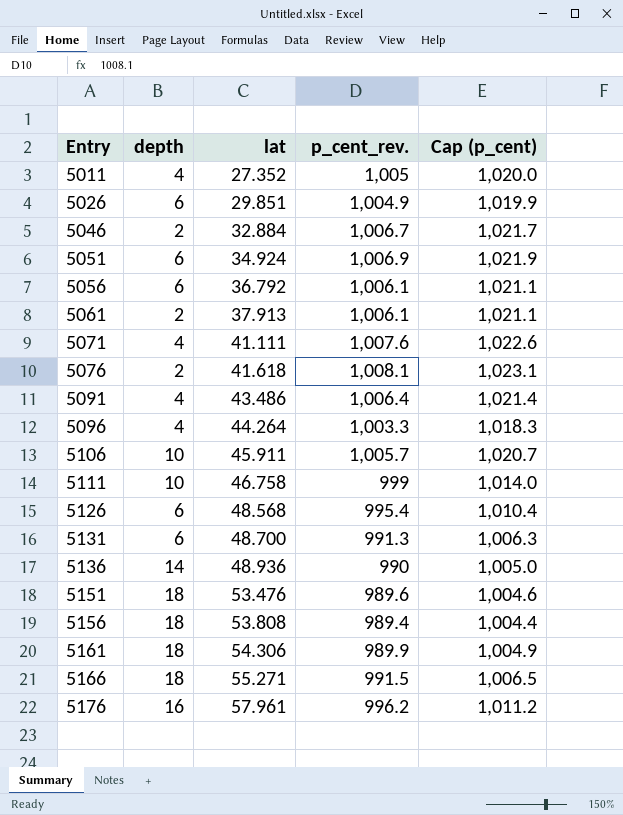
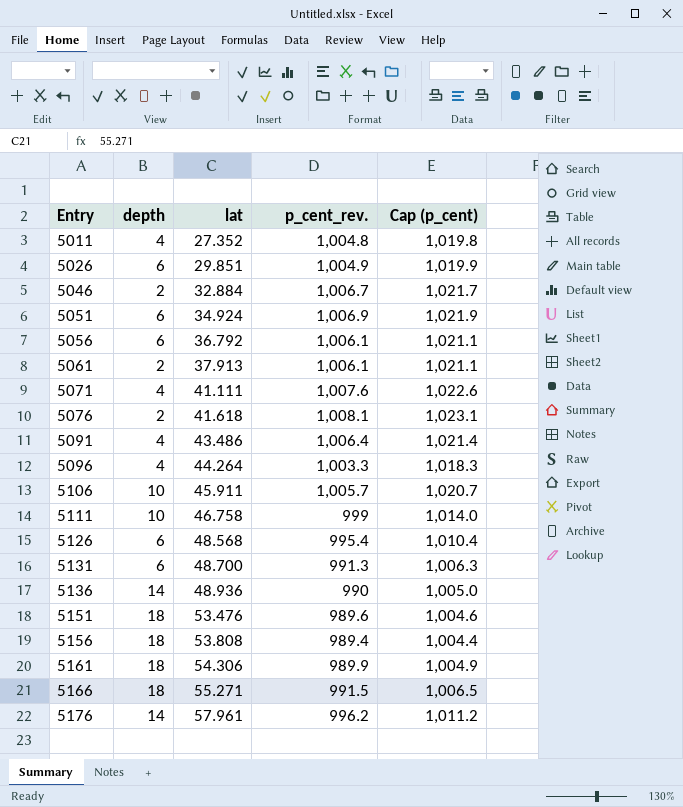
5011 | p_cent_rev.: 1,005 -> 1,004.8
5011 | Cap (p_cent): 1,020.0 -> 1,019.8
5176 | depth: 16 -> 14

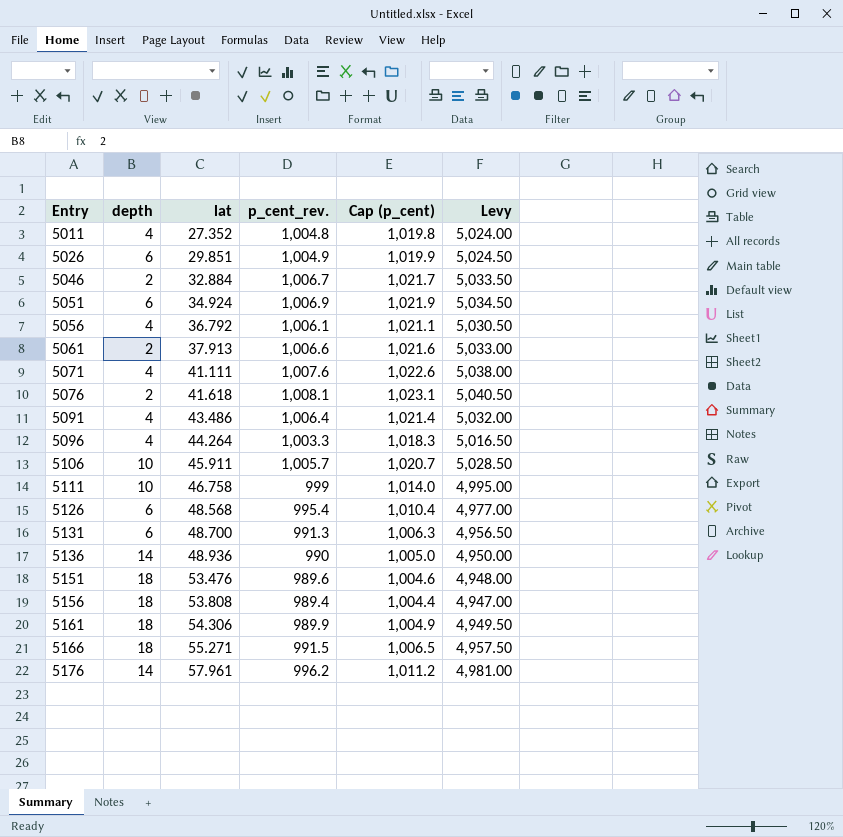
column Levy | formula: none -> [p_cent_rev.] * 5
5056 | depth: 6 -> 4
5061 | p_cent_rev.: 1,006.1 -> 1,006.6
5061 | Cap (p_cent): 1,021.1 -> 1,021.6

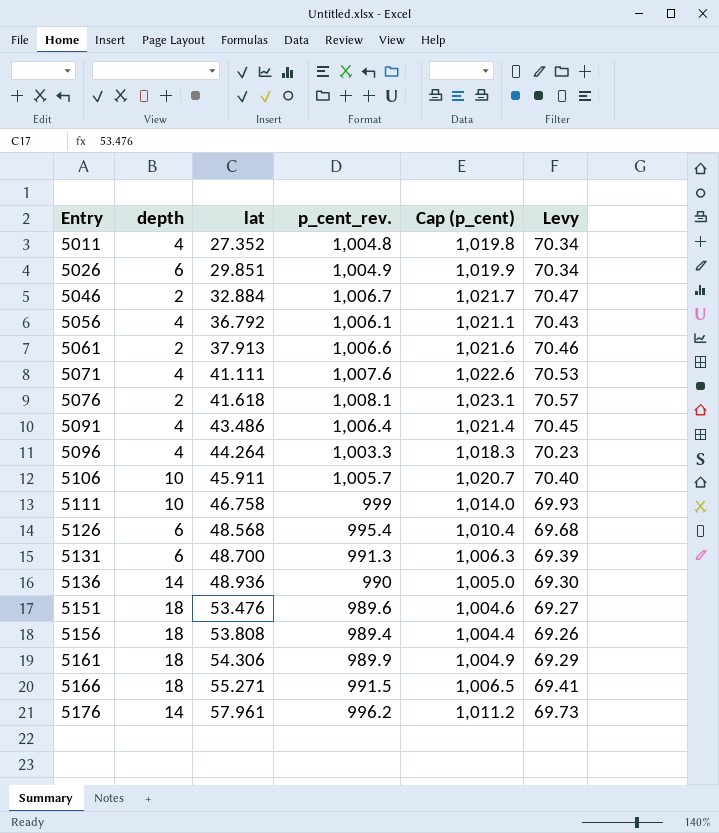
column Levy | formula: [p_cent_rev.] * 5 -> [p_cent_rev.] * 0.07
row 5051: 6 | 34.924 | 1,006.9 | 1,021.9 | 5,034.50 -> none

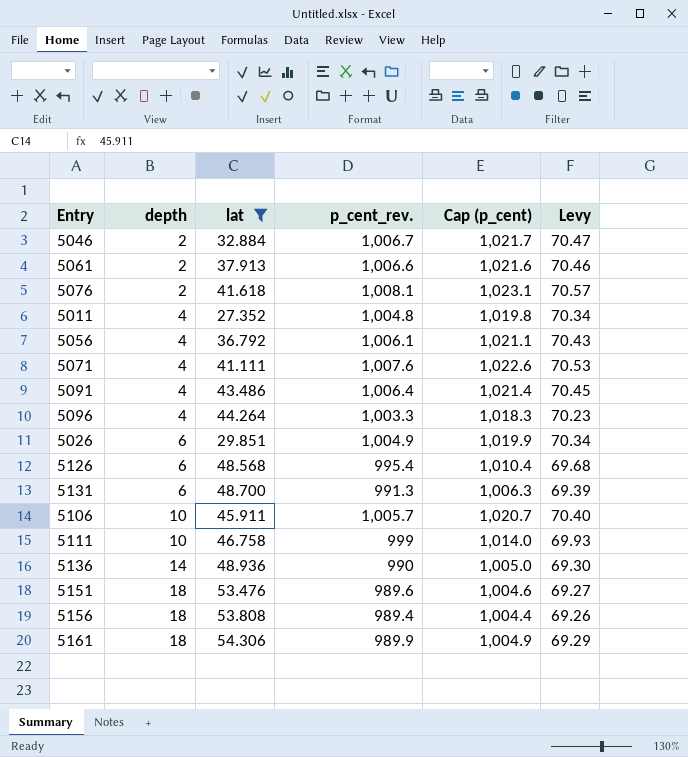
filter: none -> lat <= 54.306
row order: Entry ascending -> depth ascending

